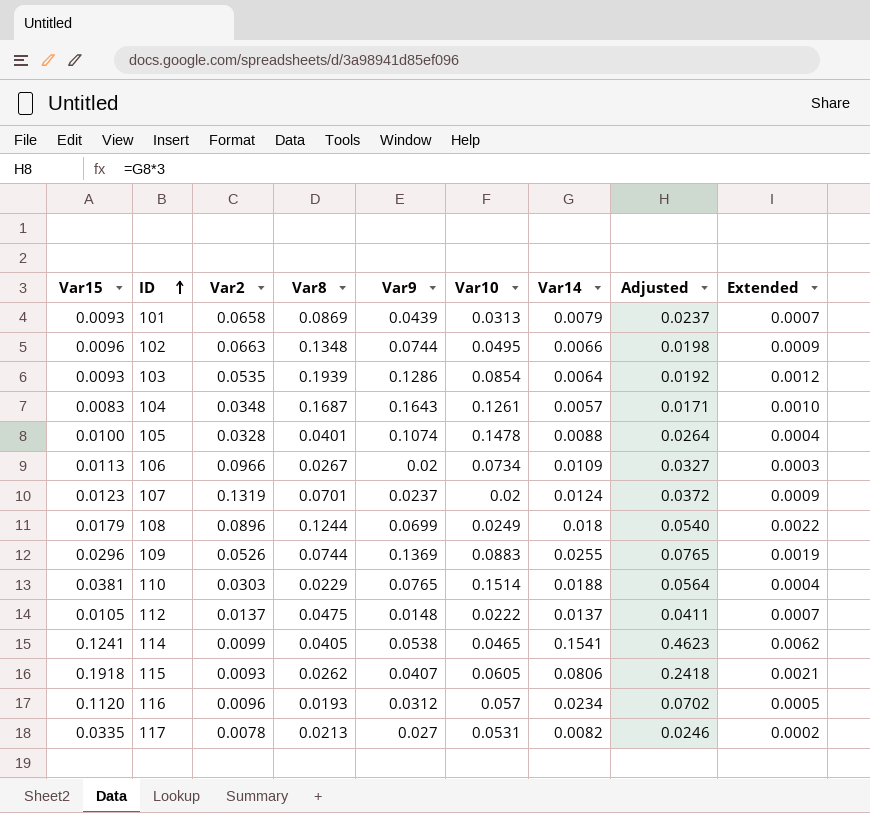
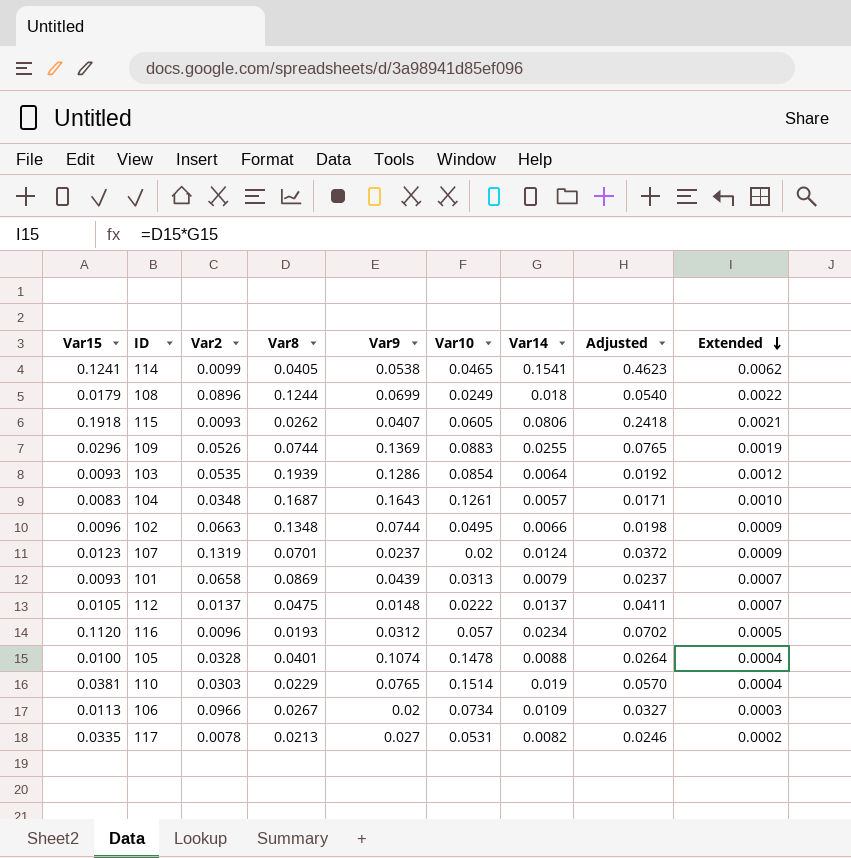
row order: ID ascending -> Extended descending
110 | Var14: 0.0188 -> 0.019
110 | Adjusted: 0.0564 -> 0.0570

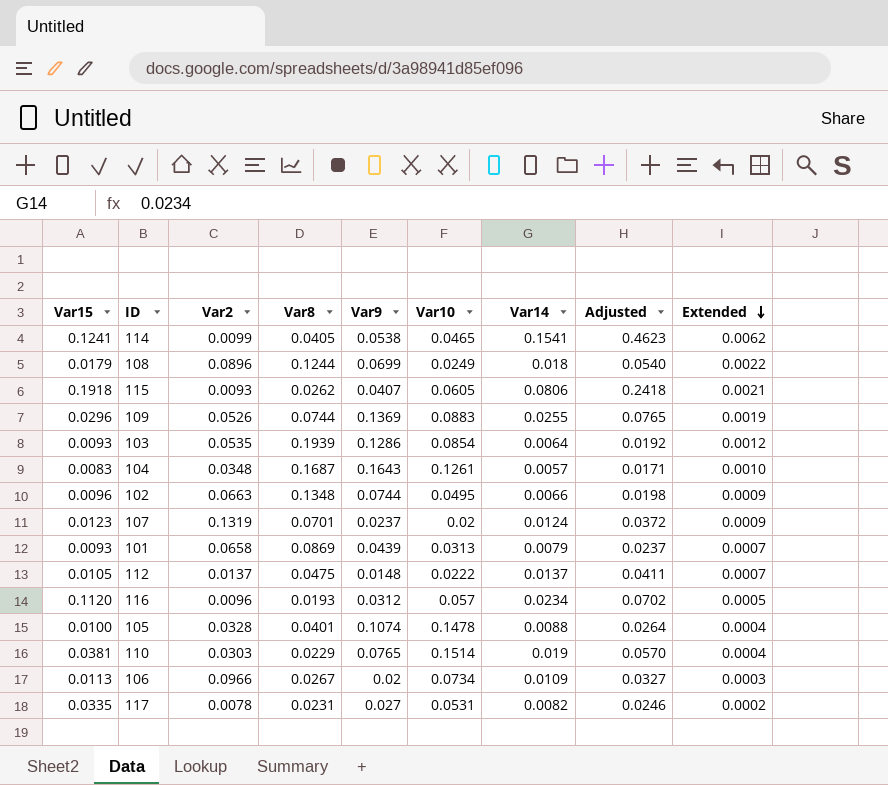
117 | Var8: 0.0213 -> 0.0231

